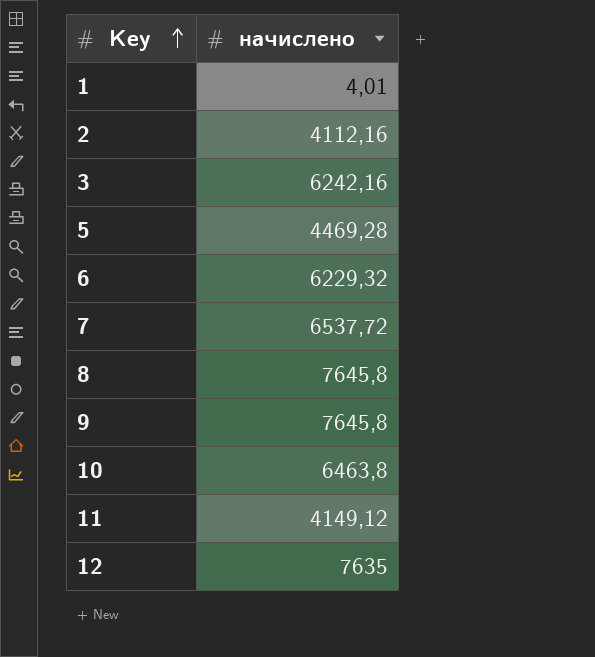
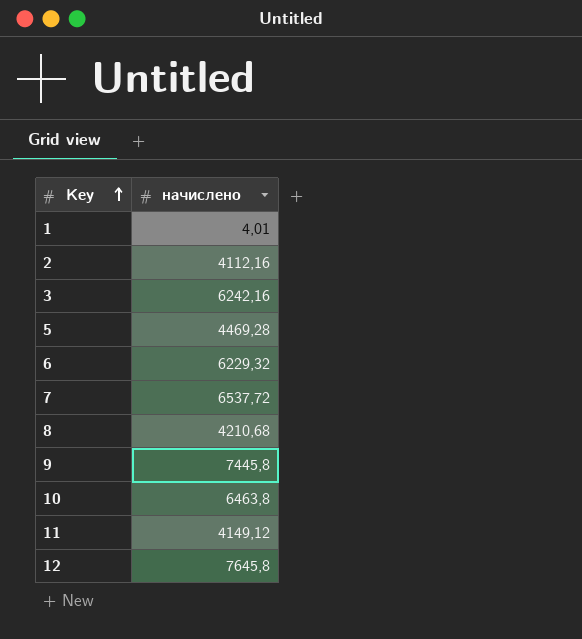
8 | начислено: 7645,8 -> 4210,68
9 | начислено: 7645,8 -> 7445,8
12 | начислено: 7635 -> 7645,8

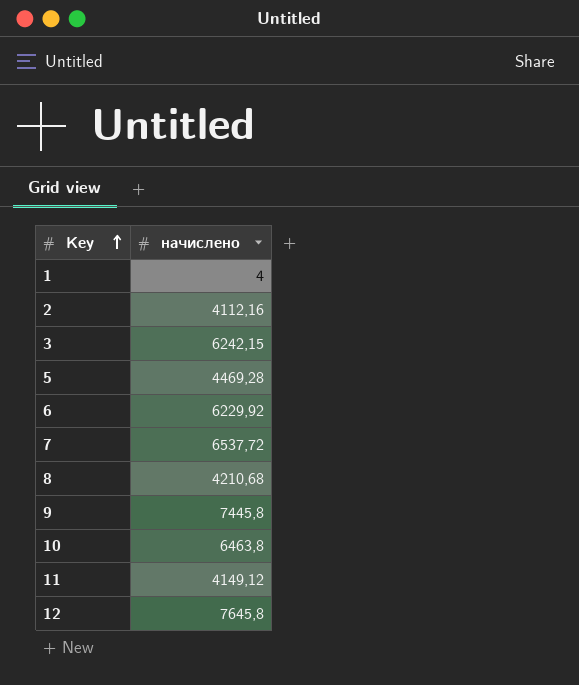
1 | начислено: 4,01 -> 4
3 | начислено: 6242,16 -> 6242,15
6 | начислено: 6229,32 -> 6229,92

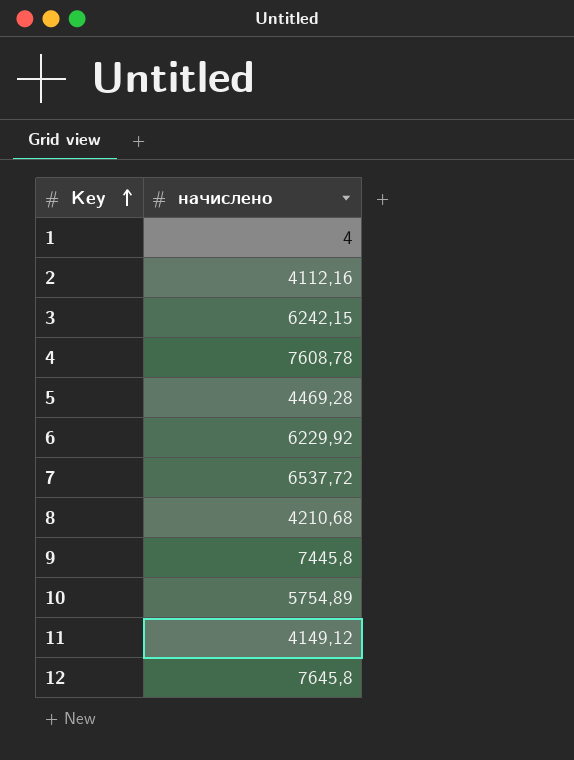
row 4: none -> 7608,78
10 | начислено: 6463,8 -> 5754,89

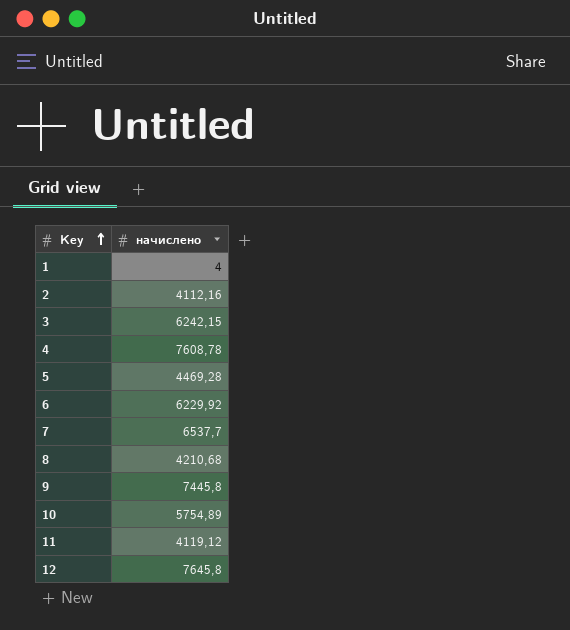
7 | начислено: 6537,72 -> 6537,7
11 | начислено: 4149,12 -> 4119,12

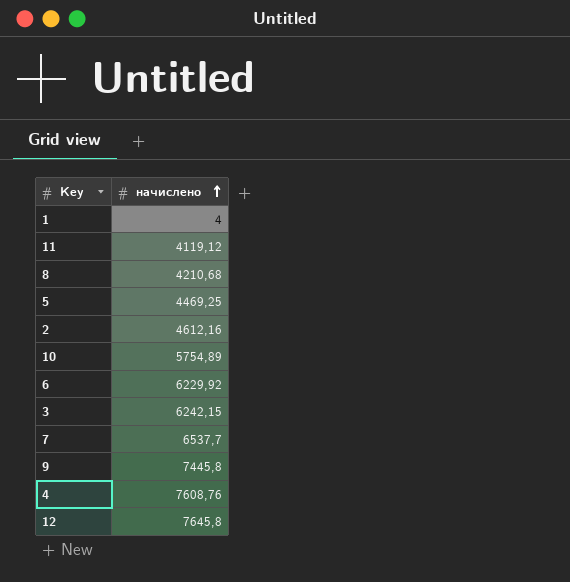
row order: Key ascending -> начислено ascending
5 | начислено: 4469,28 -> 4469,25
2 | начислено: 4112,16 -> 4612,16
4 | начислено: 7608,78 -> 7608,76

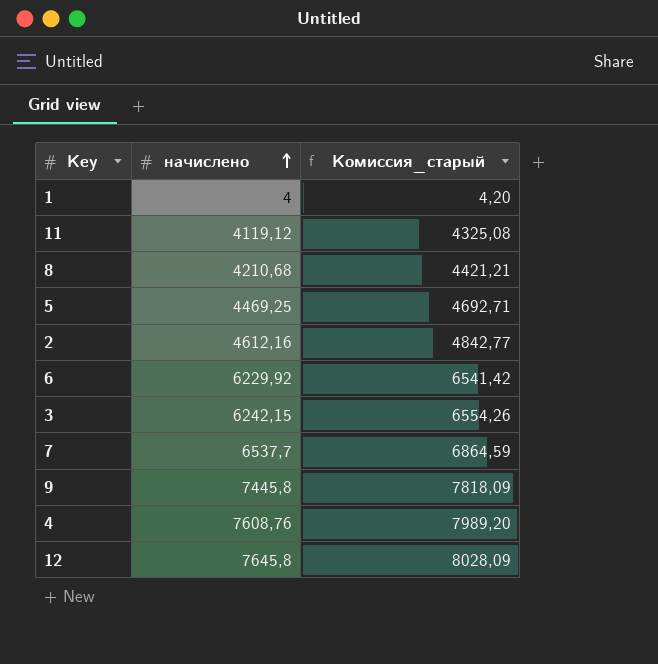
column Комиссия_старый | formula: none -> [начислено] * 1,05
row 10: 5754,89 -> none

